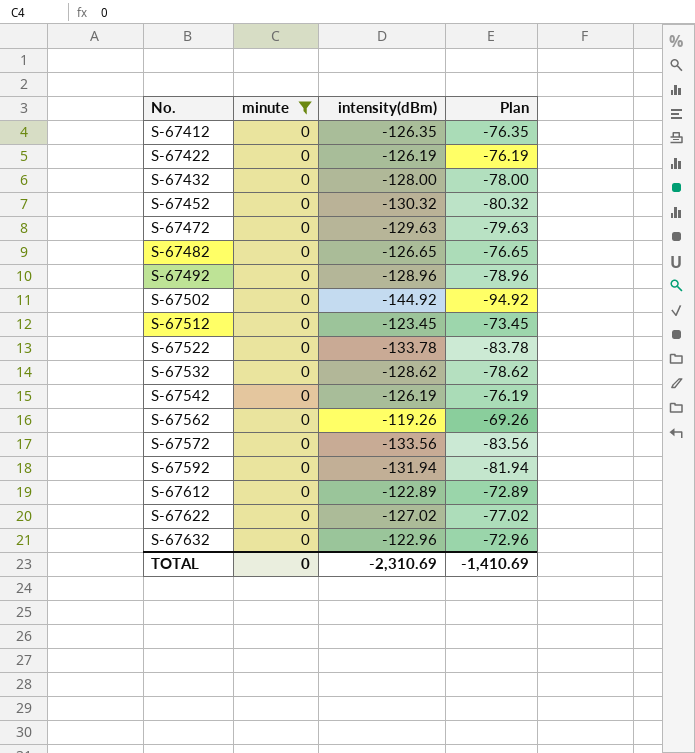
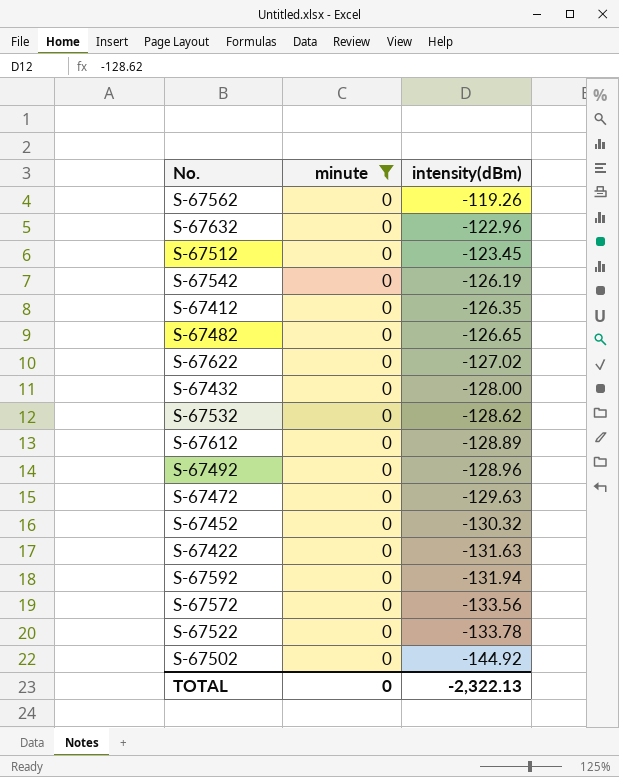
row order: No. ascending -> intensity(dBm) descending
column Plan | formula: [intensity(dBm)] + 50 -> none
S-67612 | intensity(dBm): -122.89 -> -128.89
S-67422 | intensity(dBm): -126.19 -> -131.63
TOTAL | intensity(dBm): -2,310.69 -> -2,322.13

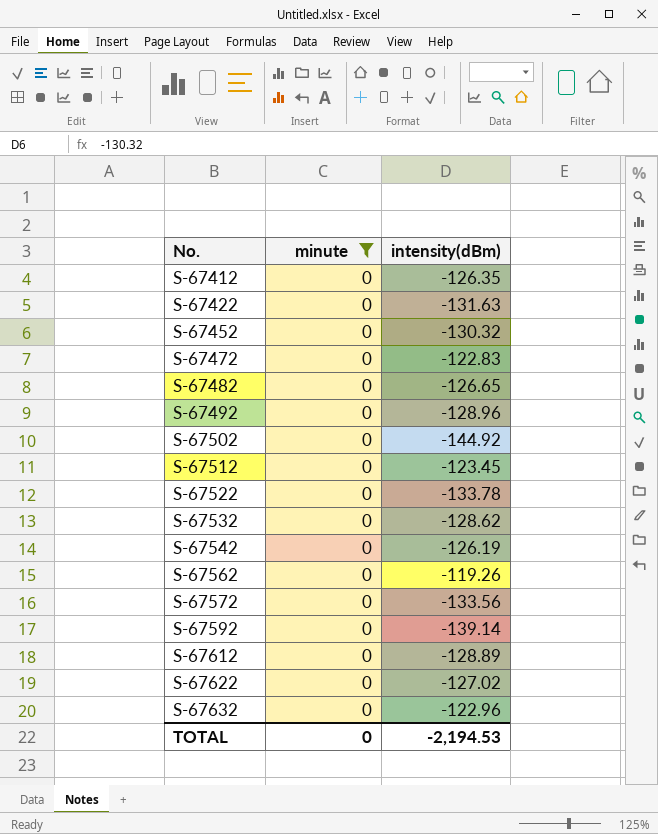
row order: intensity(dBm) descending -> No. ascending
row S-67432: 0 | -128.00 -> none
S-67472 | intensity(dBm): -129.63 -> -122.83
S-67592 | intensity(dBm): -131.94 -> -139.14
TOTAL | intensity(dBm): -2,322.13 -> -2,194.53

